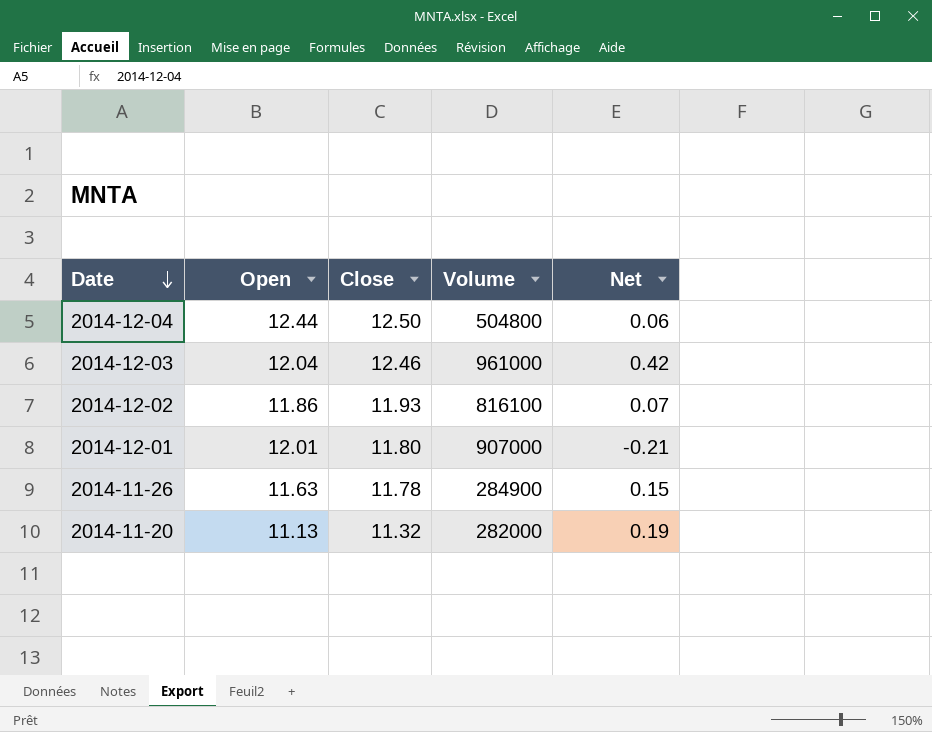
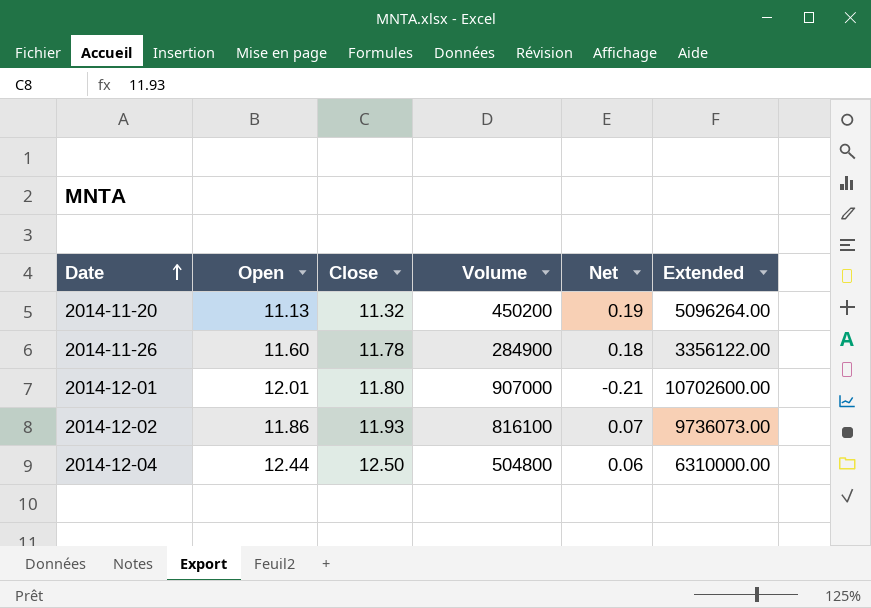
row order: Date descending -> Date ascending
column Extended | formula: none -> [Close] * [Volume]
row 2014-12-03: 12.04 | 12.46 | 961000 | 0.42 -> none
2014-11-20 | Volume: 282000 -> 450200
2014-11-26 | Open: 11.63 -> 11.60
2014-11-26 | Net: 0.15 -> 0.18

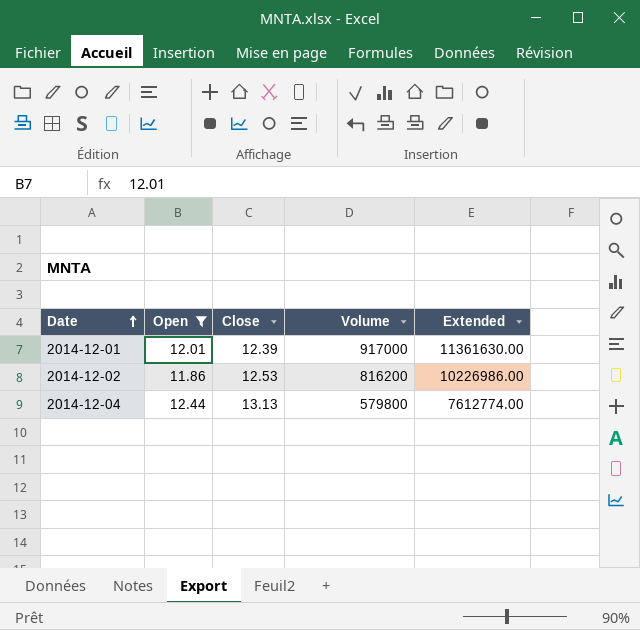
filter: none -> Open >= 11.86
column Net | formula: [Close] - [Open] -> none
2014-12-01 | Close: 11.80 -> 12.39
2014-12-01 | Volume: 907000 -> 917000
2014-12-01 | Extended: 10702600.00 -> 11361630.00
2014-12-02 | Close: 11.93 -> 12.53
2014-12-02 | Volume: 816100 -> 816200
2014-12-02 | Extended: 9736073.00 -> 10226986.00
2014-12-04 | Close: 12.50 -> 13.13
2014-12-04 | Volume: 504800 -> 579800
2014-12-04 | Extended: 6310000.00 -> 7612774.00

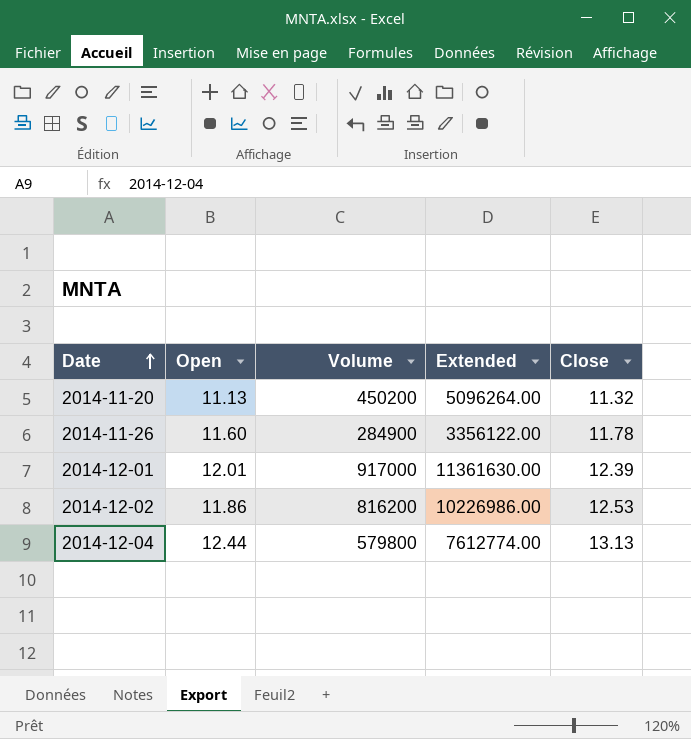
filter: Open >= 11.86 -> none
column Close | position: 3 -> 5

